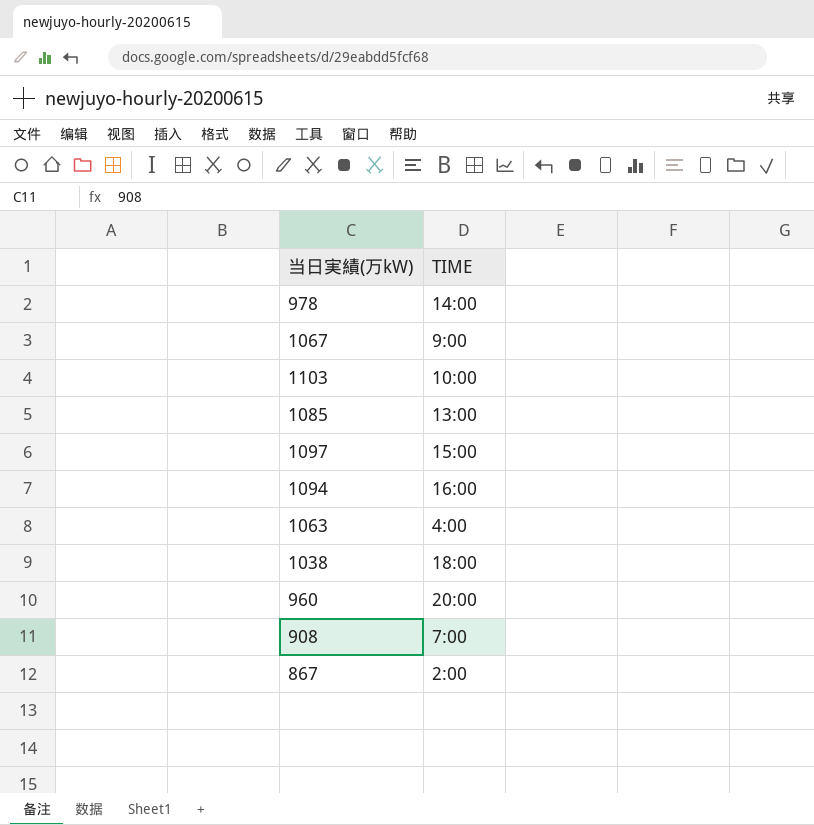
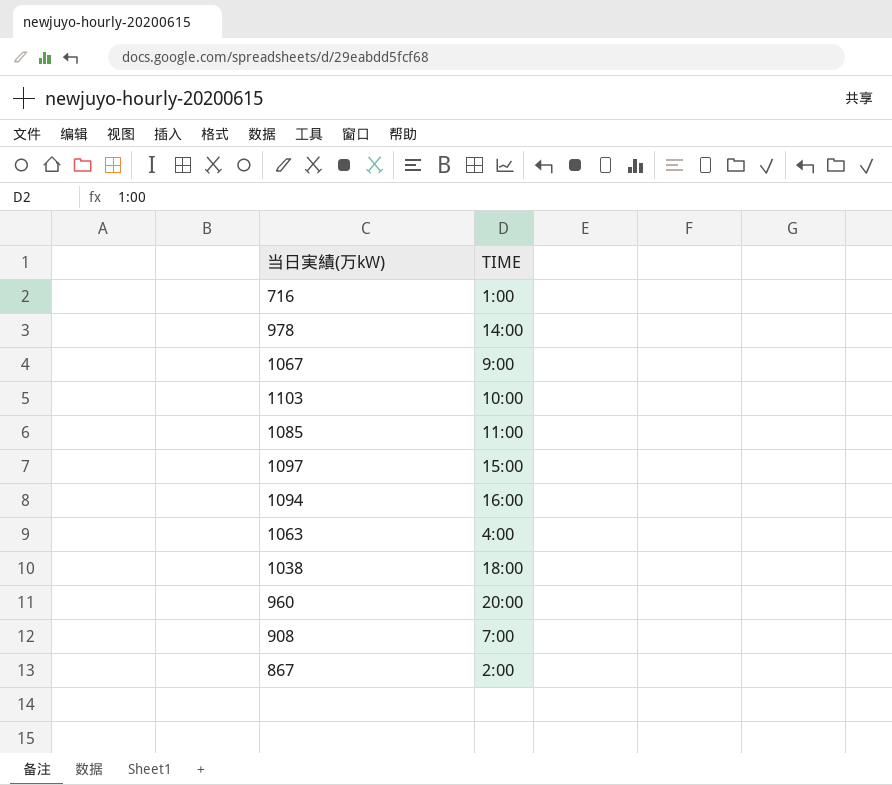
row 716: none -> 1:00
1085 | TIME: 13:00 -> 11:00

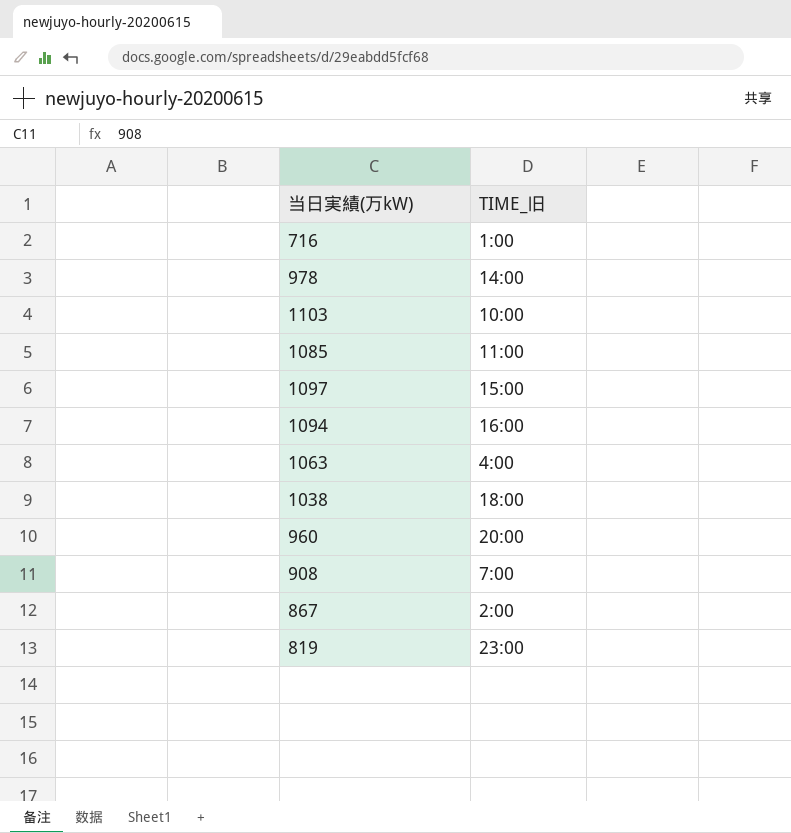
column name: TIME -> TIME_旧
row 1067: 9:00 -> none
row 819: none -> 23:00

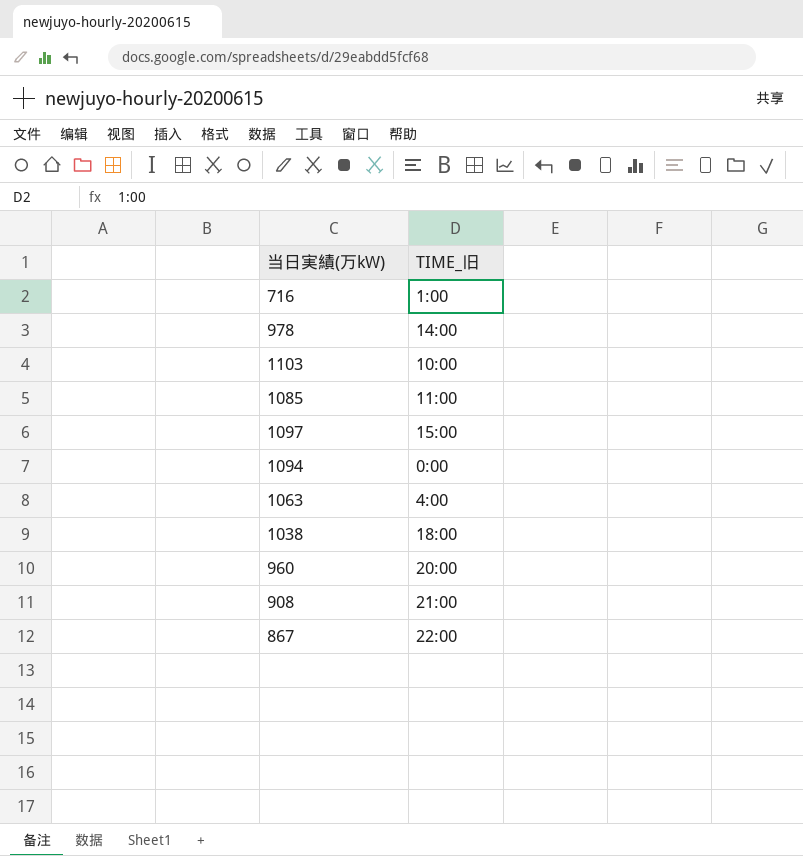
row 819: 23:00 -> none
1094 | TIME_旧: 16:00 -> 0:00
908 | TIME_旧: 7:00 -> 21:00
867 | TIME_旧: 2:00 -> 22:00

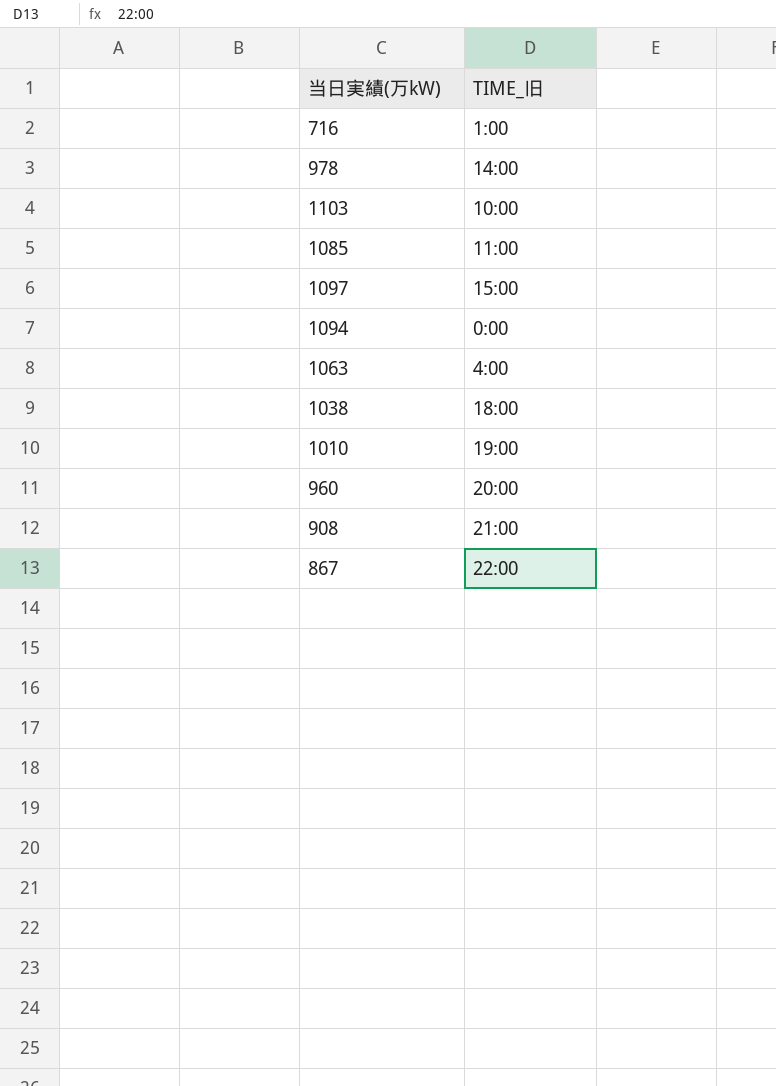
row 1010: none -> 19:00

